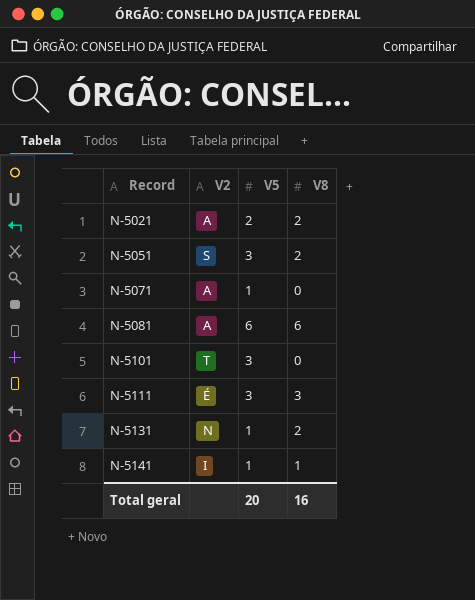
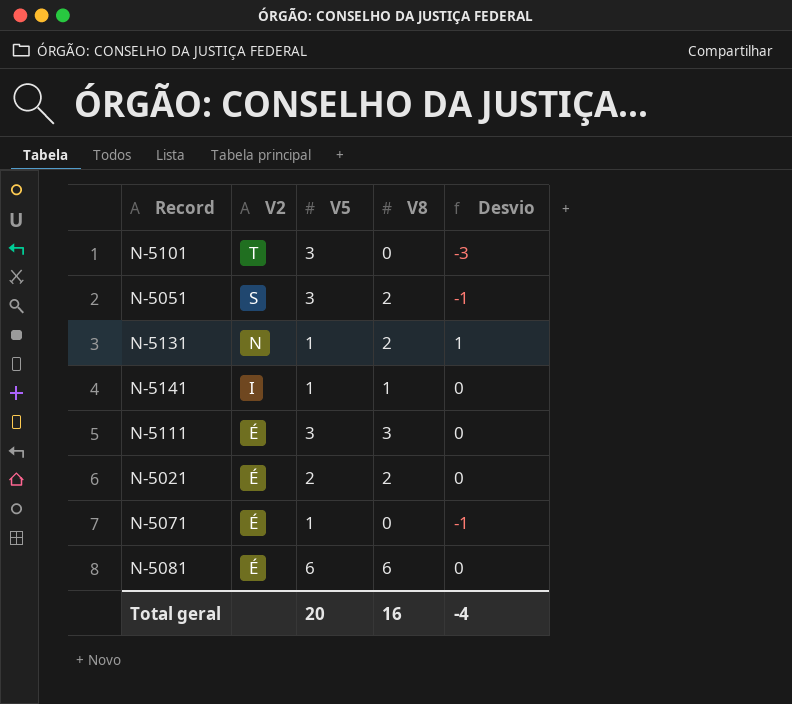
row order: Record ascending -> V2 descending
column Desvio | formula: none -> [V8] - [V5]
N-5021 | V2: A -> É
N-5071 | V2: A -> É
N-5081 | V2: A -> É

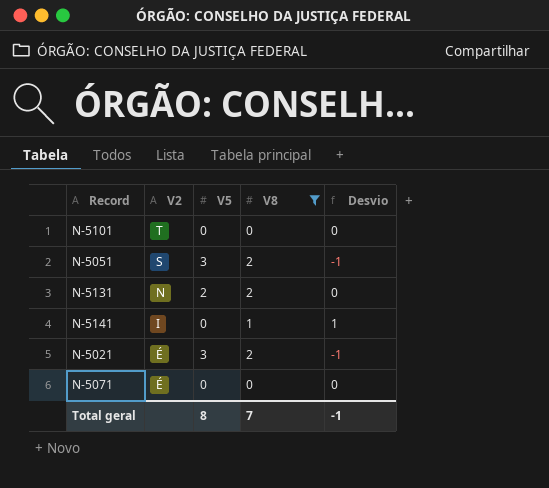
filter: none -> V8 <= 2
N-5101 | V5: 3 -> 0
N-5101 | Desvio: -3 -> 0
N-5131 | V5: 1 -> 2
N-5131 | Desvio: 1 -> 0
N-5141 | V5: 1 -> 0
N-5141 | Desvio: 0 -> 1
N-5021 | V5: 2 -> 3
N-5021 | Desvio: 0 -> -1
N-5071 | V5: 1 -> 0
N-5071 | Desvio: -1 -> 0
Total geral | V5: 20 -> 8
Total geral | V8: 16 -> 7
Total geral | Desvio: -4 -> -1

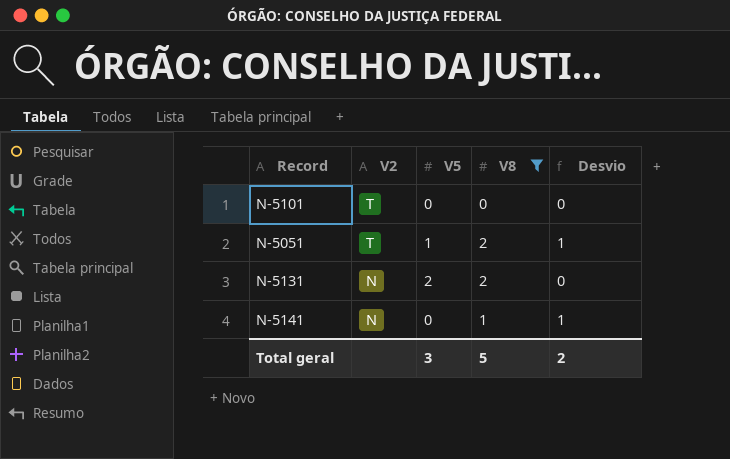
row N-5021: É | 3 | 2 | -1 -> none
row N-5071: É | 0 | 0 | 0 -> none
N-5051 | V2: S -> T
N-5051 | V5: 3 -> 1
N-5051 | Desvio: -1 -> 1
N-5141 | V2: I -> N
Total geral | V5: 8 -> 3
Total geral | V8: 7 -> 5
Total geral | Desvio: -1 -> 2

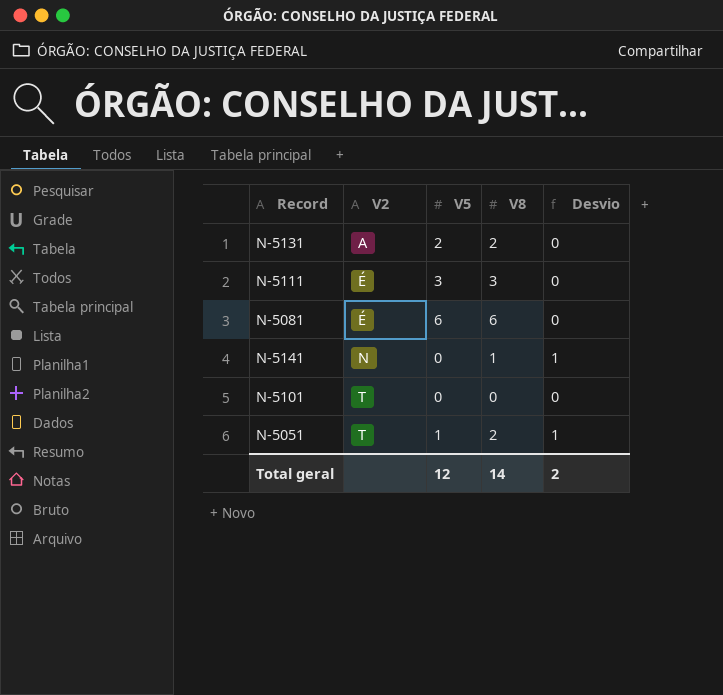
filter: V8 <= 2 -> none
row order: V2 descending -> V2 ascending
N-5131 | V2: N -> A
Total geral | V5: 3 -> 12
Total geral | V8: 5 -> 14

